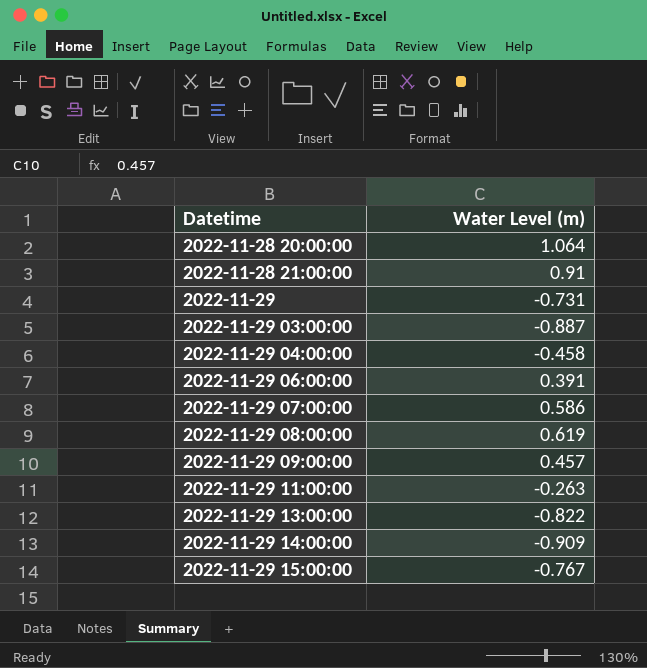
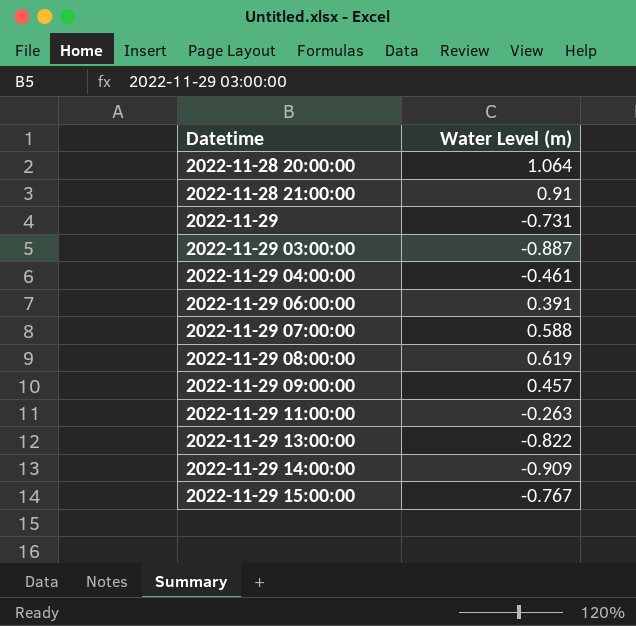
2022-11-29 04:00:00 | Water Level (m): -0.458 -> -0.461
2022-11-29 07:00:00 | Water Level (m): 0.586 -> 0.588

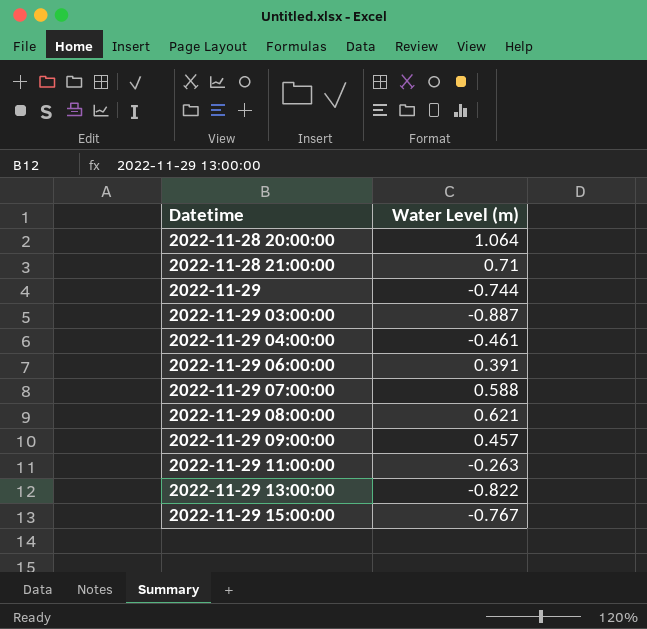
row 2022-11-29 14:00:00: -0.909 -> none
2022-11-28 21:00:00 | Water Level (m): 0.91 -> 0.71
2022-11-29 | Water Level (m): -0.731 -> -0.744
2022-11-29 08:00:00 | Water Level (m): 0.619 -> 0.621

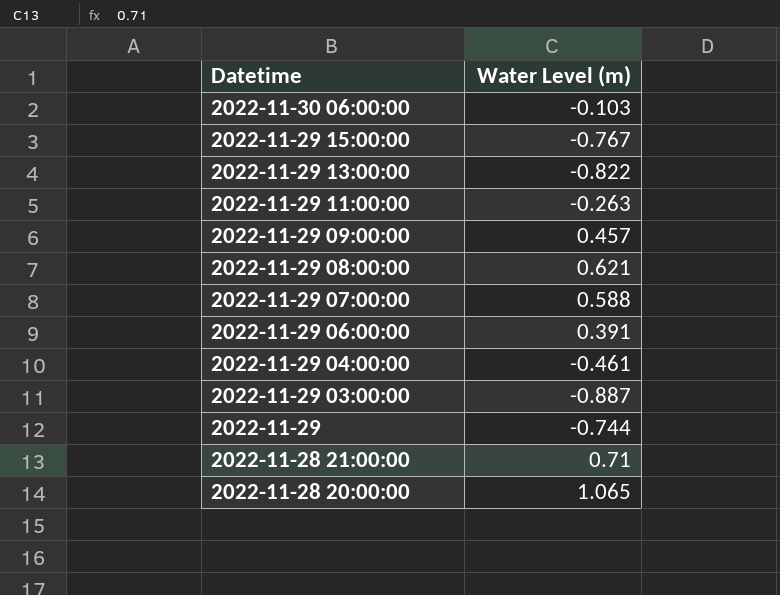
row order: Datetime ascending -> Datetime descending
row 2022-11-30 06:00:00: none -> -0.103
2022-11-28 20:00:00 | Water Level (m): 1.064 -> 1.065

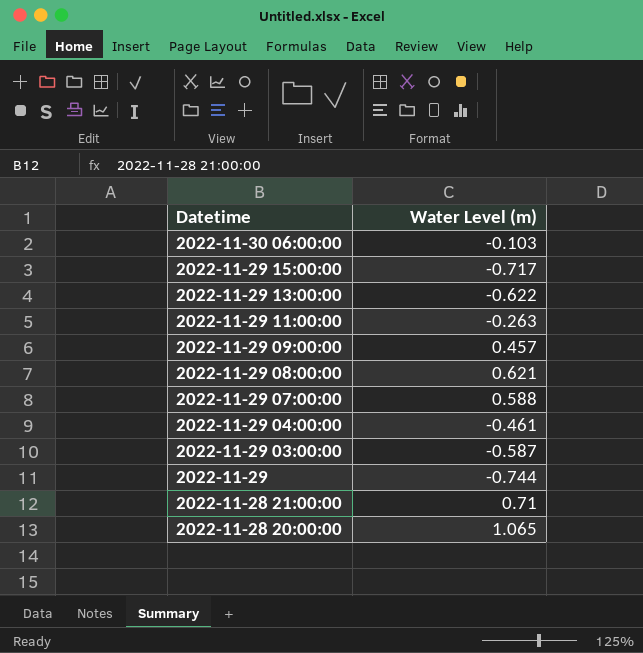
row 2022-11-29 06:00:00: 0.391 -> none
2022-11-29 15:00:00 | Water Level (m): -0.767 -> -0.717
2022-11-29 13:00:00 | Water Level (m): -0.822 -> -0.622
2022-11-29 03:00:00 | Water Level (m): -0.887 -> -0.587

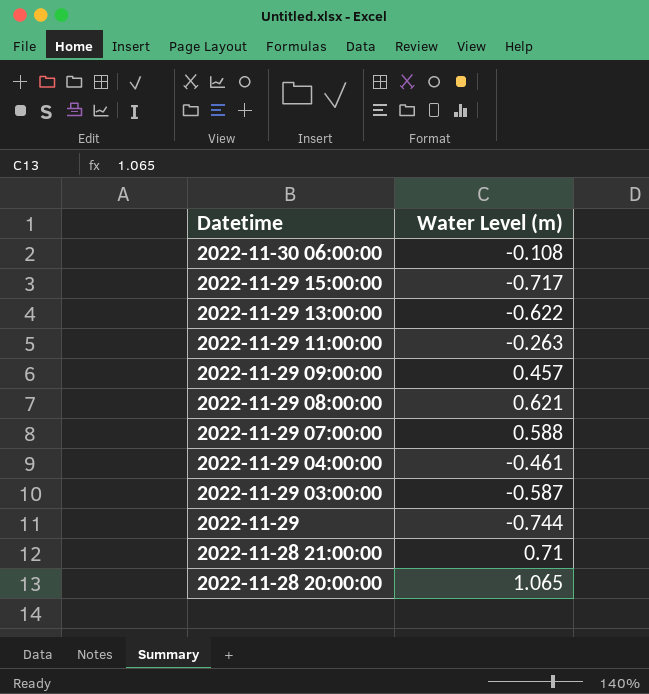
2022-11-30 06:00:00 | Water Level (m): -0.103 -> -0.108

